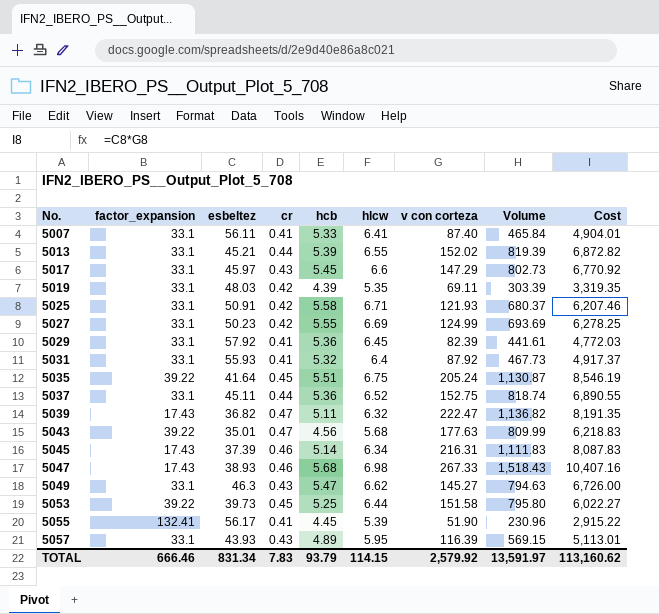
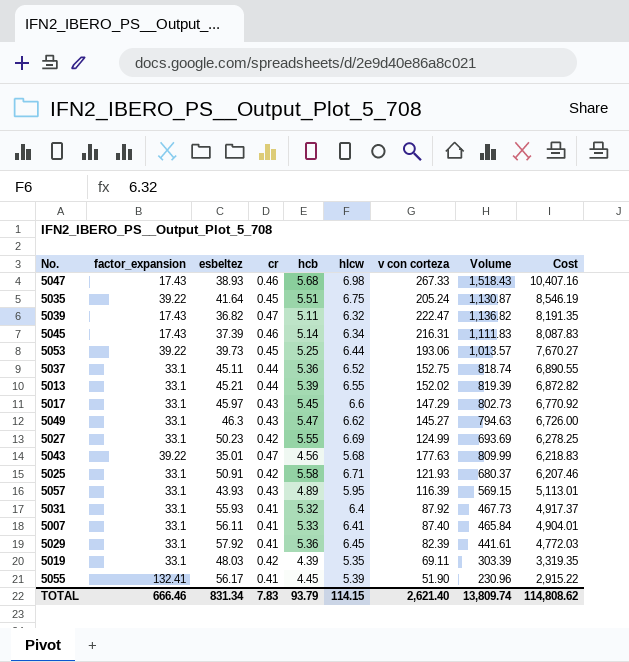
row order: No. ascending -> Cost descending
5053 | v con corteza: 151.58 -> 193.06
5053 | Volume: 795.80 -> 1,013.57
5053 | Cost: 6,022.27 -> 7,670.27
TOTAL | v con corteza: 2,579.92 -> 2,621.40
TOTAL | Volume: 13,591.97 -> 13,809.74
TOTAL | Cost: 113,160.62 -> 114,808.62

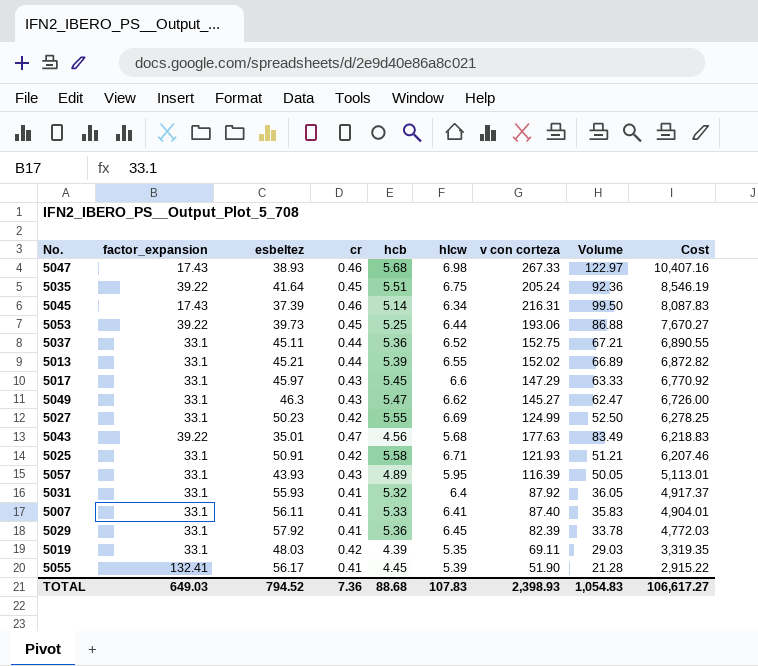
column Volume | formula: [hcb] * [v con corteza] -> [cr] * [v con corteza]
row 5039: 17.43 | 36.82 | 0.47 | 5.11 | 6.32 | 222.47 | 1,136.82 | 8,191.35 -> none
TOTAL | factor_expansion: 666.46 -> 649.03
TOTAL | esbeltez: 831.34 -> 794.52
TOTAL | cr: 7.83 -> 7.36
TOTAL | hcb: 93.79 -> 88.68
TOTAL | hlcw: 114.15 -> 107.83
TOTAL | v con corteza: 2,621.40 -> 2,398.93
TOTAL | Volume: 13,809.74 -> 1,054.83
TOTAL | Cost: 114,808.62 -> 106,617.27

